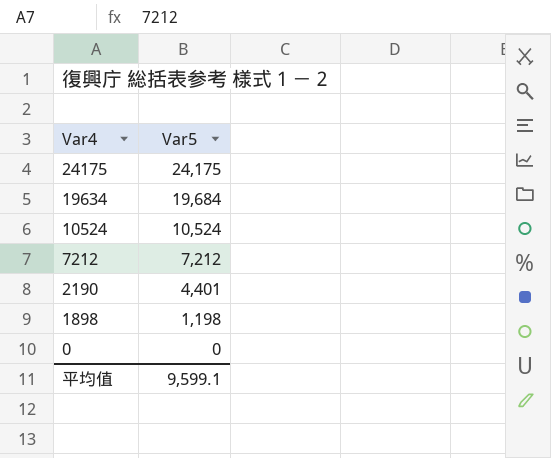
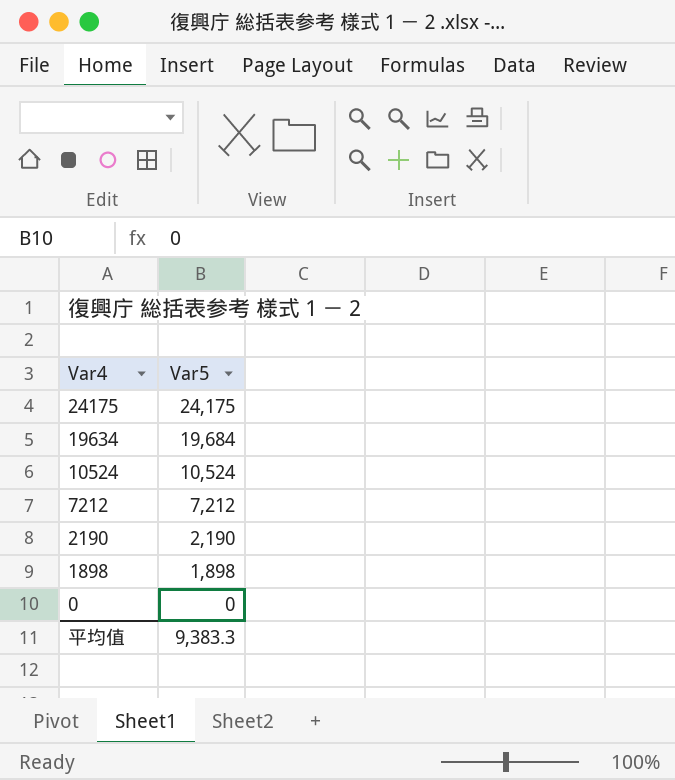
2190 | Var5: 4,401 -> 2,190
1898 | Var5: 1,198 -> 1,898
平均值 | Var5: 9,599.1 -> 9,383.3

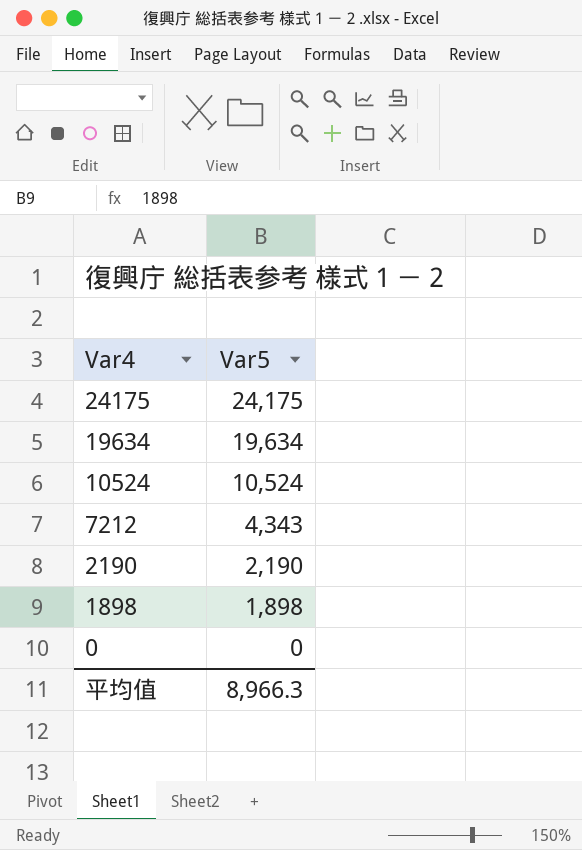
19634 | Var5: 19,684 -> 19,634
7212 | Var5: 7,212 -> 4,343
平均值 | Var5: 9,383.3 -> 8,966.3

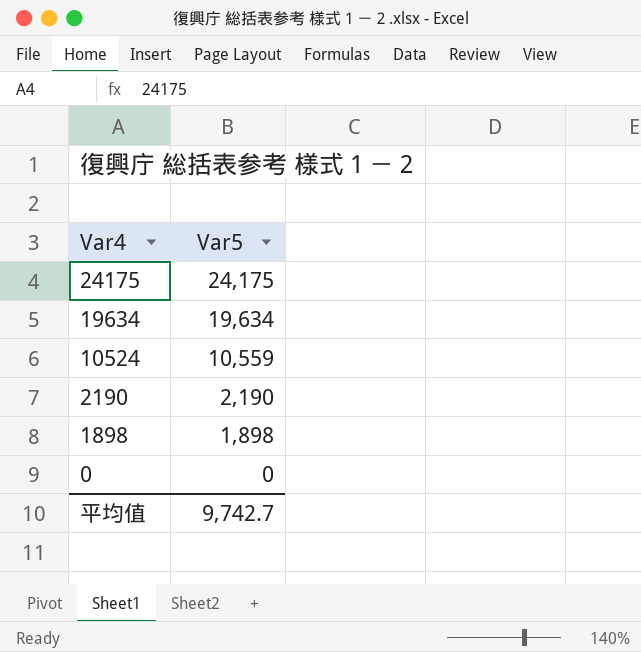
row 7212: 4,343 -> none
10524 | Var5: 10,524 -> 10,559
平均值 | Var5: 8,966.3 -> 9,742.7

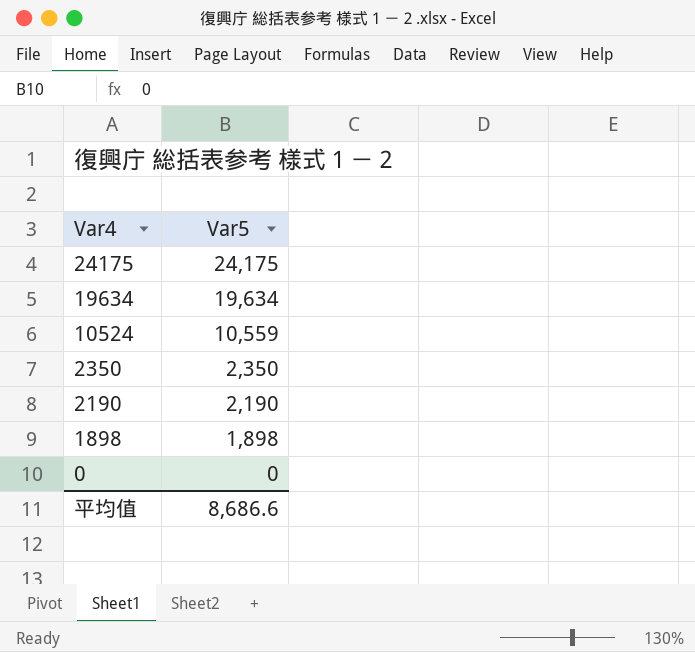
row 2350: none -> 2,350
平均值 | Var5: 9,742.7 -> 8,686.6

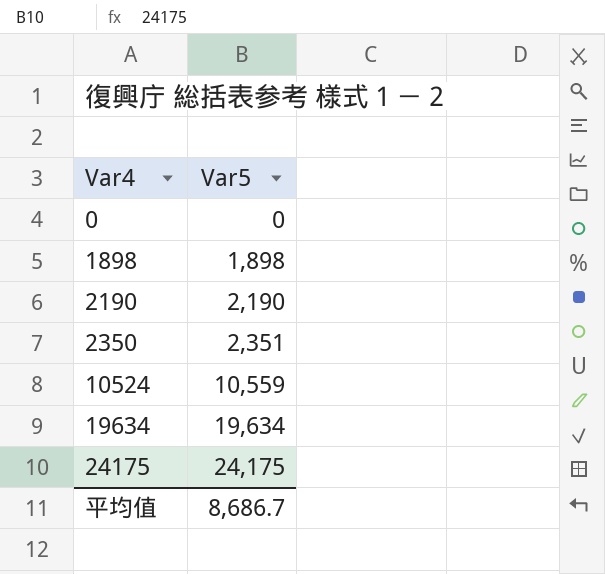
row order: Var4 descending -> Var4 ascending
2350 | Var5: 2,350 -> 2,351
平均值 | Var5: 8,686.6 -> 8,686.7

